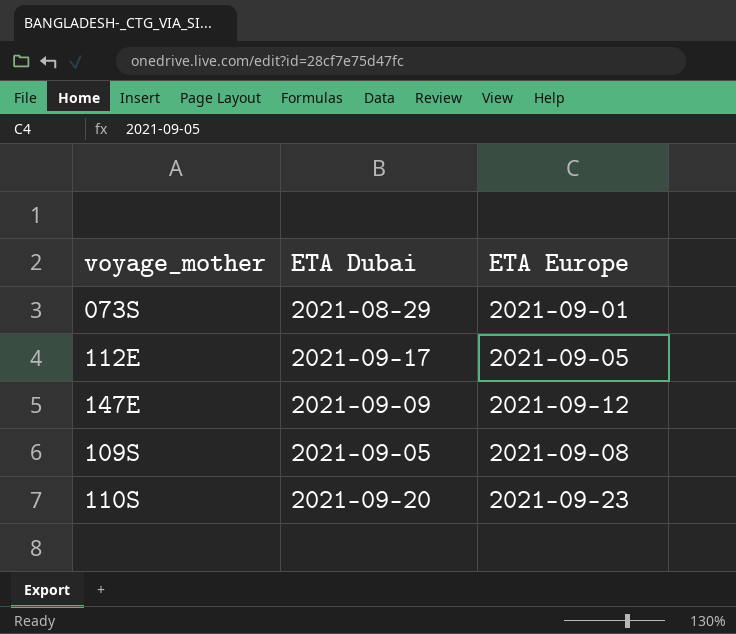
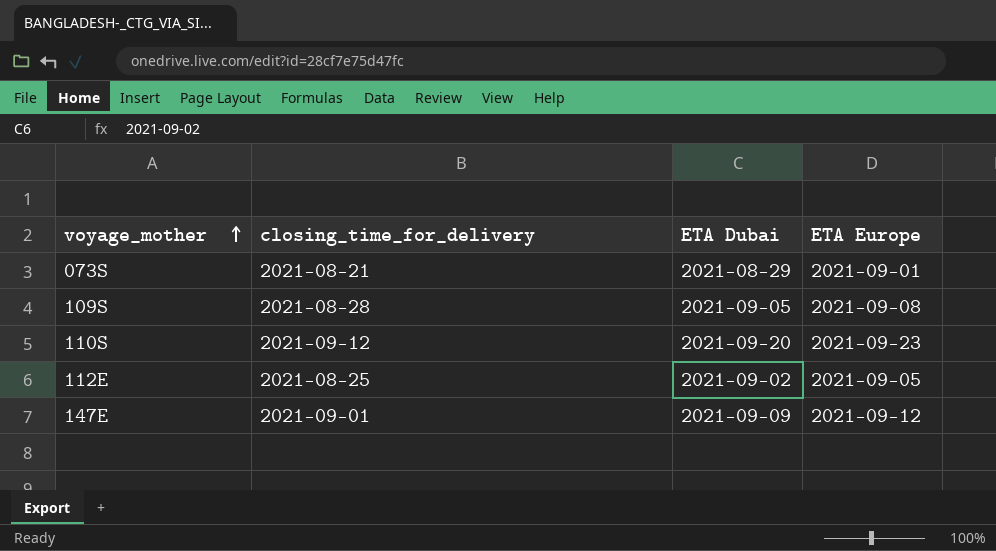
row order: none -> voyage_mother ascending
column closing_time_for_delivery | position: none -> 2
112E | ETA Dubai: 2021-09-17 -> 2021-09-02

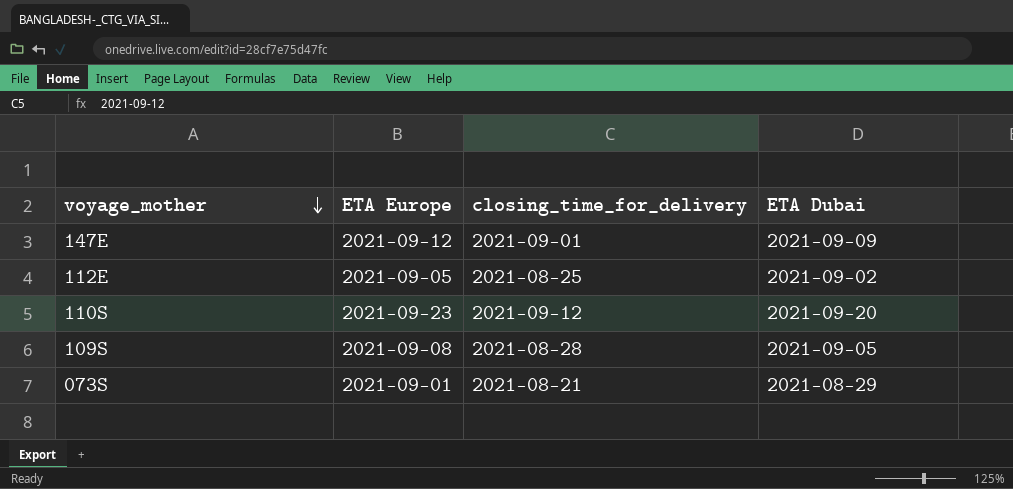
row order: voyage_mother ascending -> voyage_mother descending
column ETA Europe | position: 4 -> 2

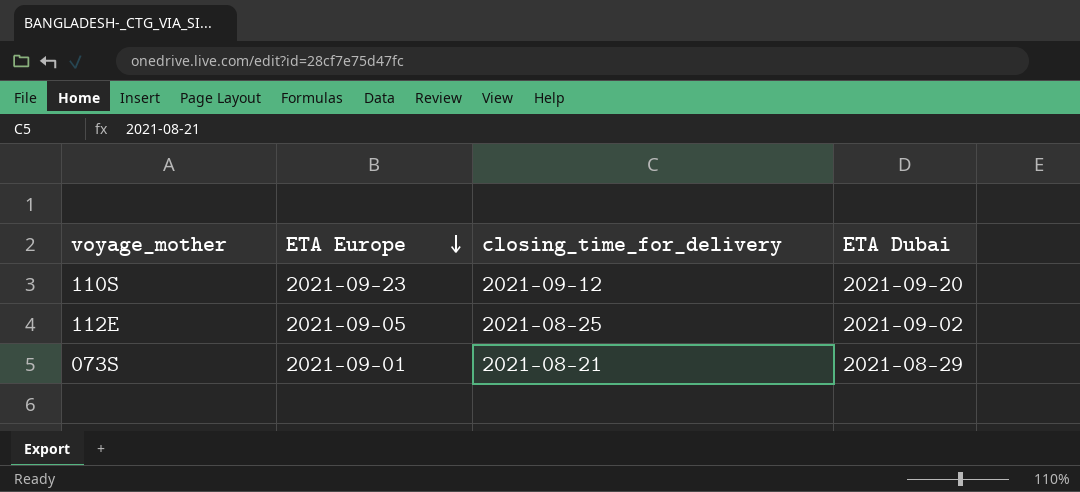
row order: voyage_mother descending -> ETA Europe descending
row 147E: 2021-09-12 | 2021-09-01 | 2021-09-09 -> none
row 109S: 2021-09-08 | 2021-08-28 | 2021-09-05 -> none

